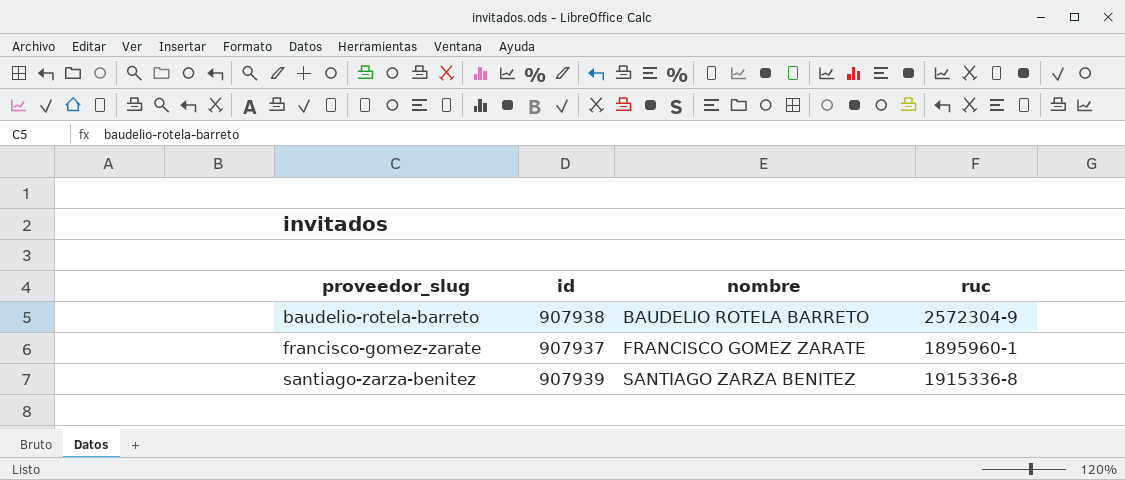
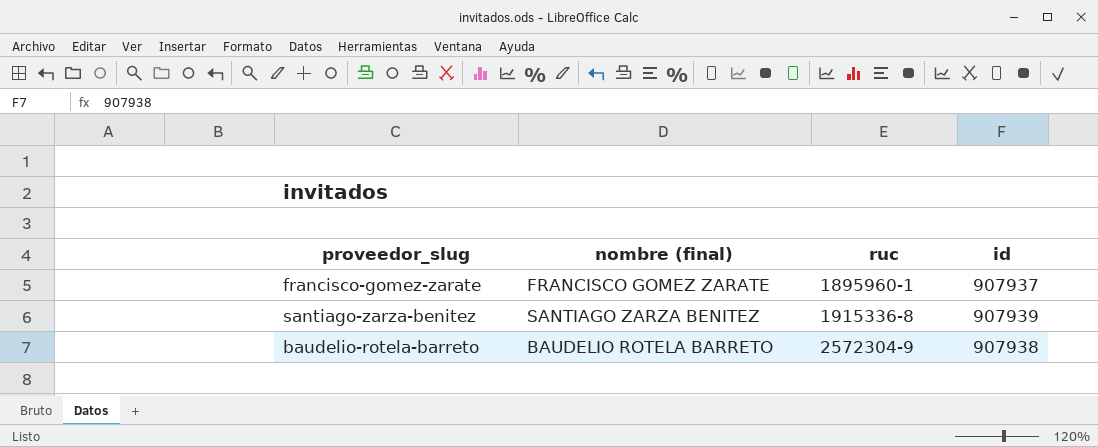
row order: proveedor_slug ascending -> ruc ascending
column name: nombre -> nombre (final)
column id | position: 2 -> 4

